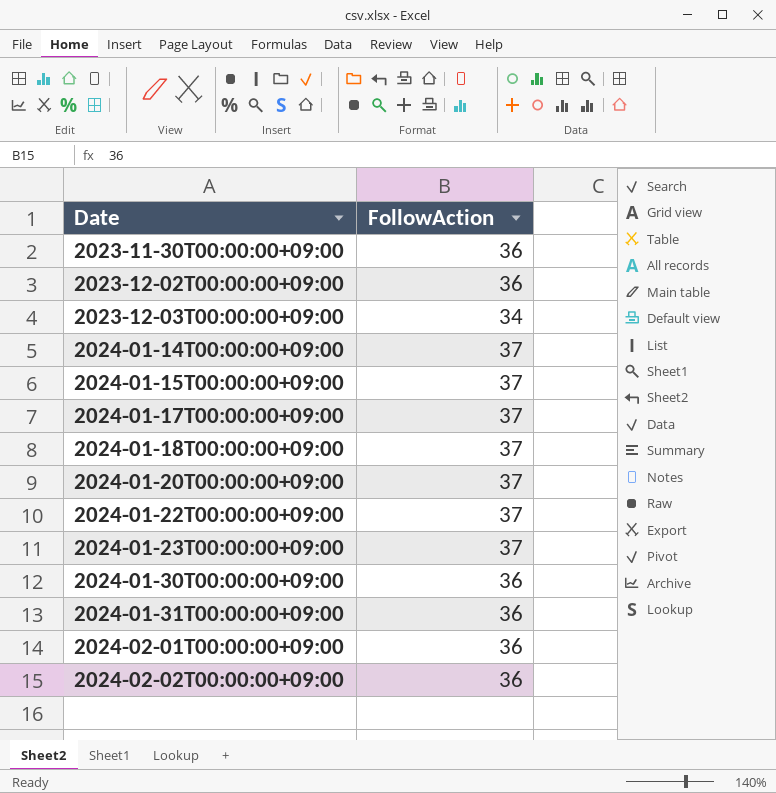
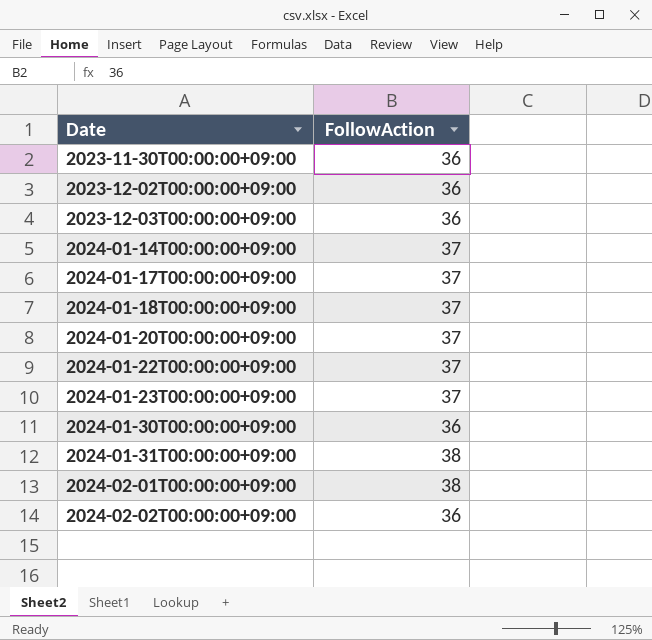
row 2024-01-15T00:00:00+09:00: 37 -> none
2023-12-03T00:00:00+09:00 | FollowAction: 34 -> 36
2024-01-31T00:00:00+09:00 | FollowAction: 36 -> 38
2024-02-01T00:00:00+09:00 | FollowAction: 36 -> 38

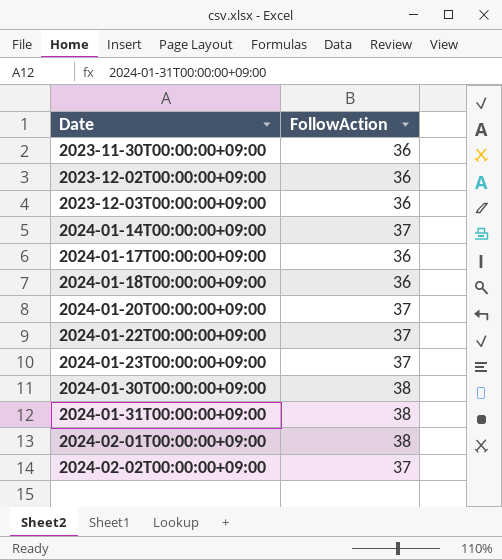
2024-01-17T00:00:00+09:00 | FollowAction: 37 -> 36
2024-01-18T00:00:00+09:00 | FollowAction: 37 -> 36
2024-01-30T00:00:00+09:00 | FollowAction: 36 -> 38
2024-02-02T00:00:00+09:00 | FollowAction: 36 -> 37

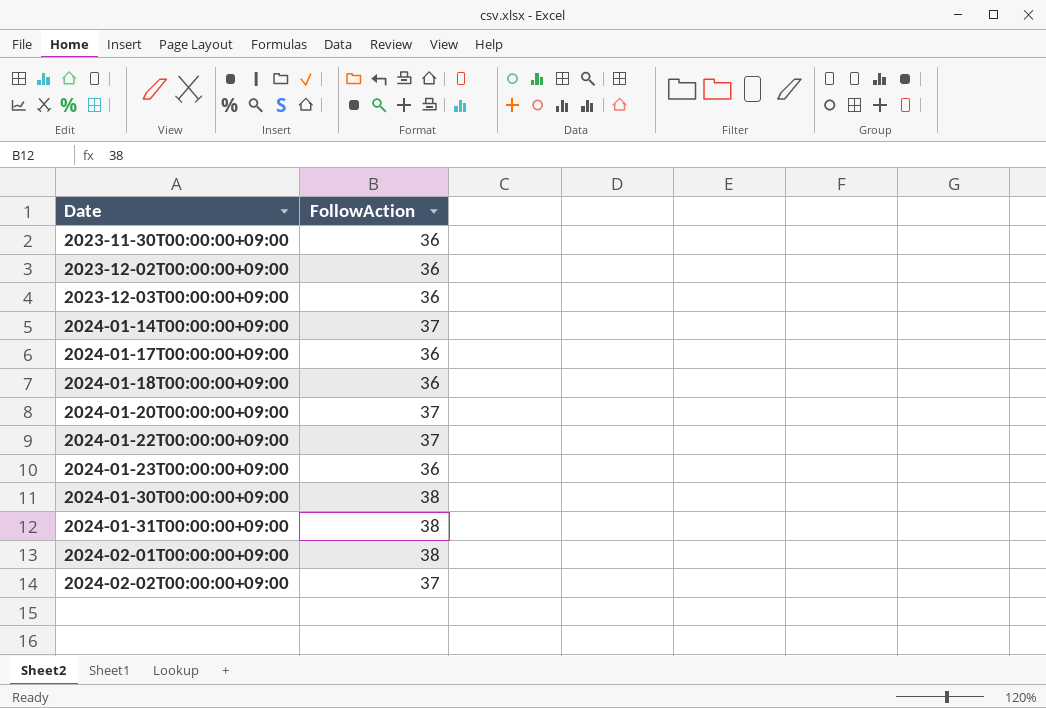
2024-01-23T00:00:00+09:00 | FollowAction: 37 -> 36

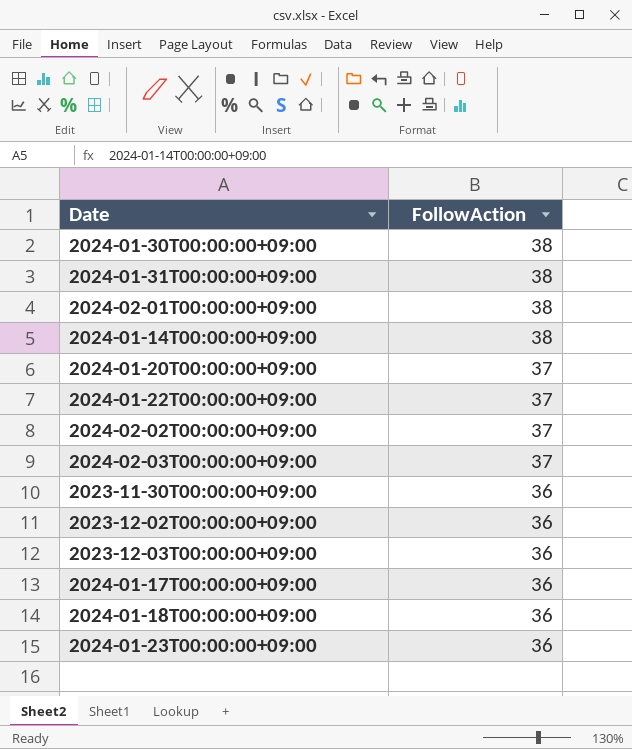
row order: Date ascending -> FollowAction descending
2024-01-14T00:00:00+09:00 | FollowAction: 37 -> 38
row 2024-02-03T00:00:00+09:00: none -> 37

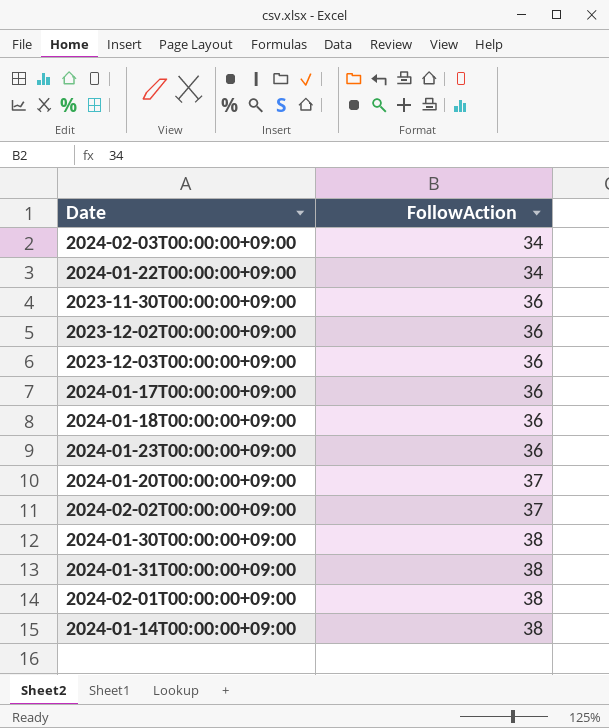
row order: FollowAction descending -> FollowAction ascending
2024-02-03T00:00:00+09:00 | FollowAction: 37 -> 34
2024-01-22T00:00:00+09:00 | FollowAction: 37 -> 34

